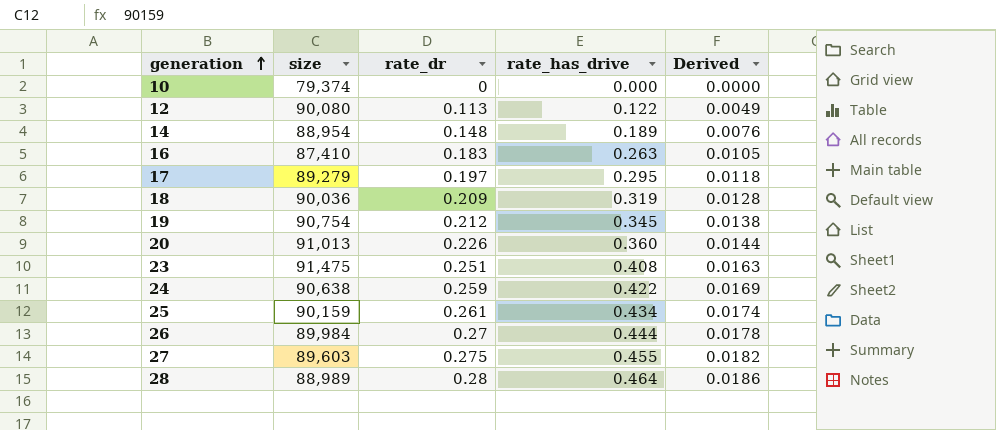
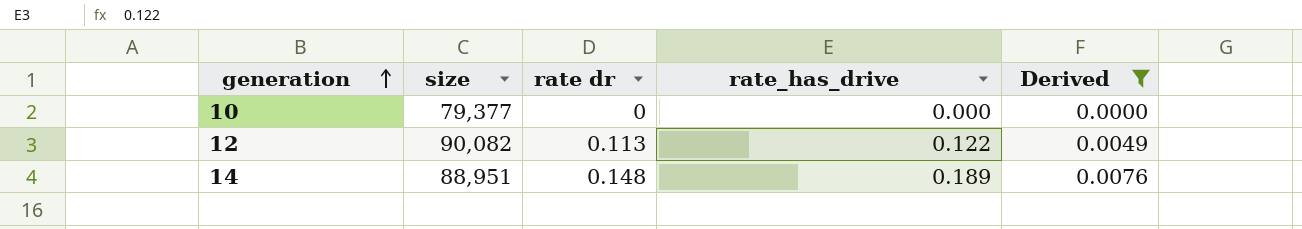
filter: none -> Derived <= 0.0076
column name: rate_dr -> rate dr
10 | size: 79,374 -> 79,377
12 | size: 90,080 -> 90,082
14 | size: 88,954 -> 88,951

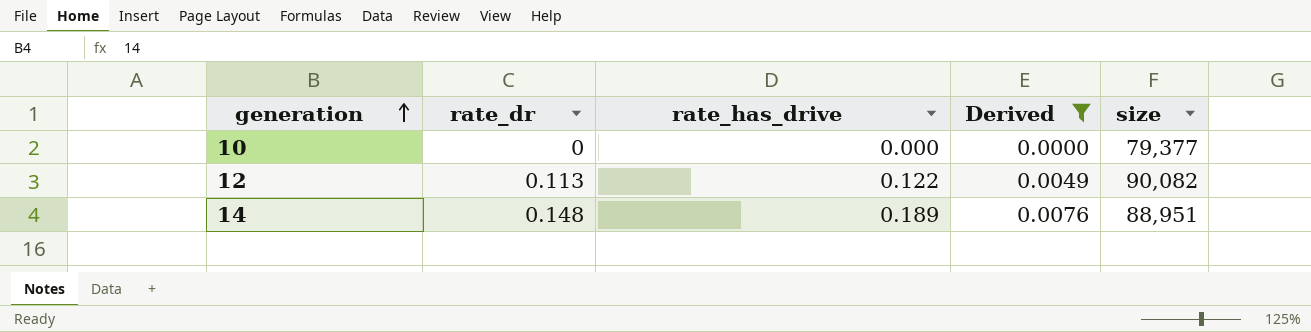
column name: rate dr -> rate_dr
column size | position: 2 -> 5

